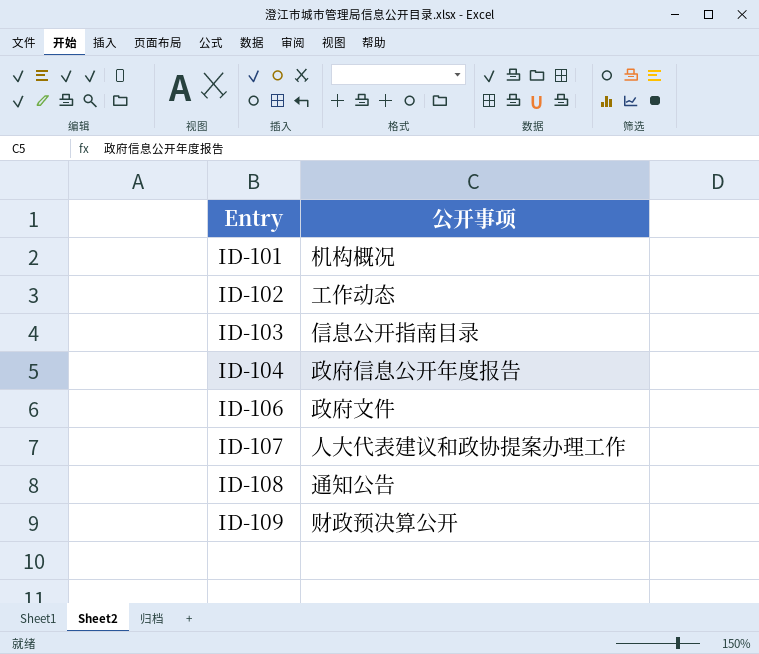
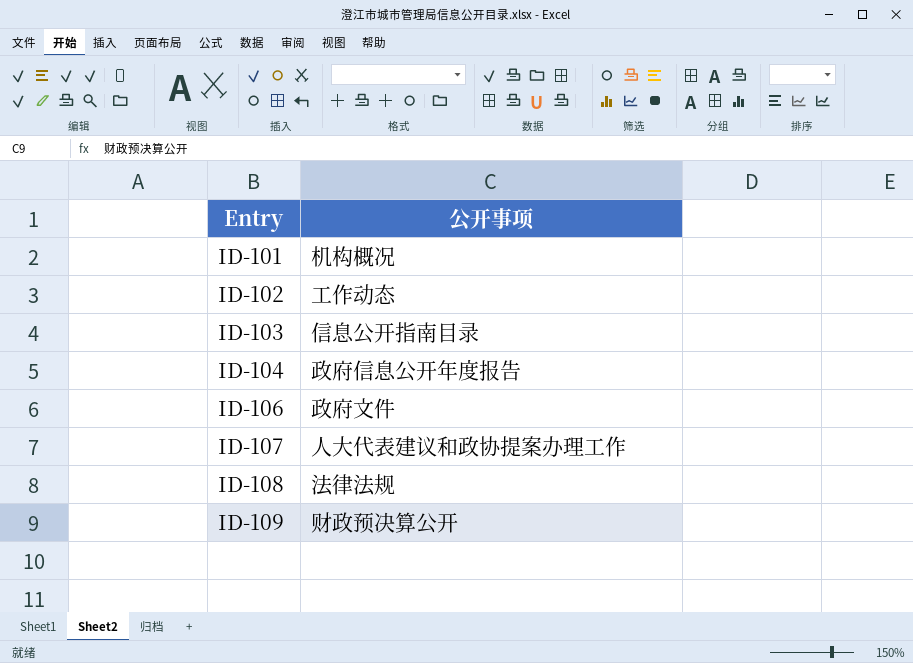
ID-108 | 公开事项: 通知公告 -> 法律法规

